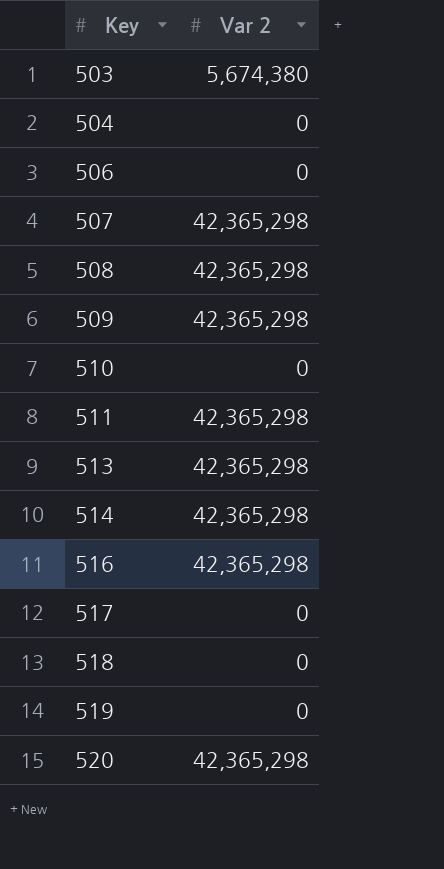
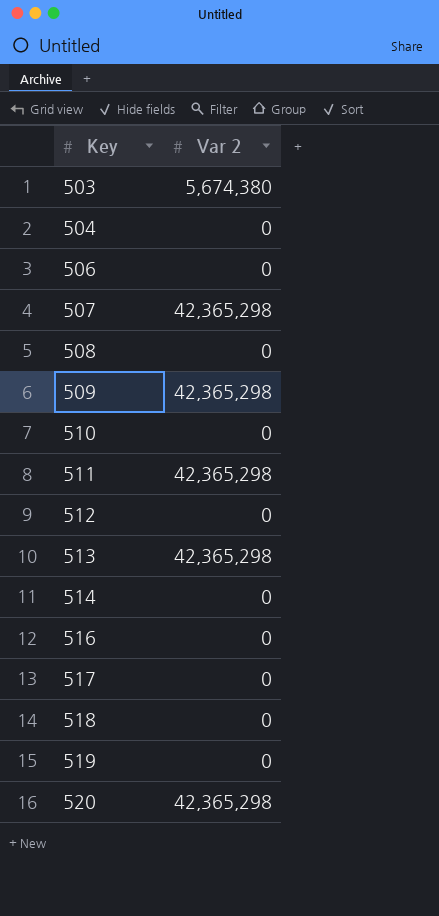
508 | Var 2: 42,365,298 -> 0
row 512: none -> 0
514 | Var 2: 42,365,298 -> 0
516 | Var 2: 42,365,298 -> 0

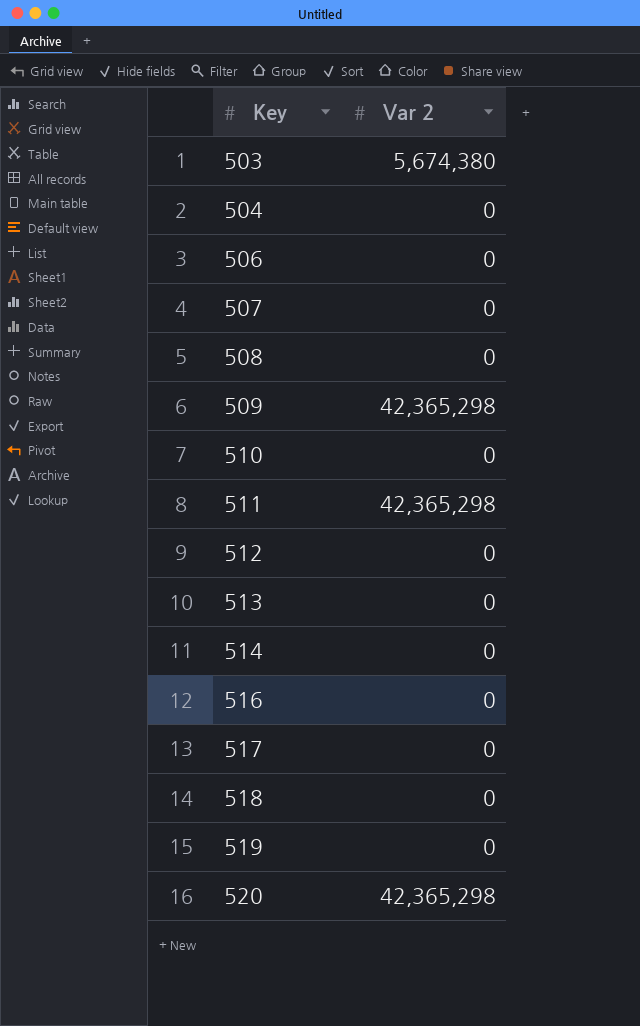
507 | Var 2: 42,365,298 -> 0
513 | Var 2: 42,365,298 -> 0

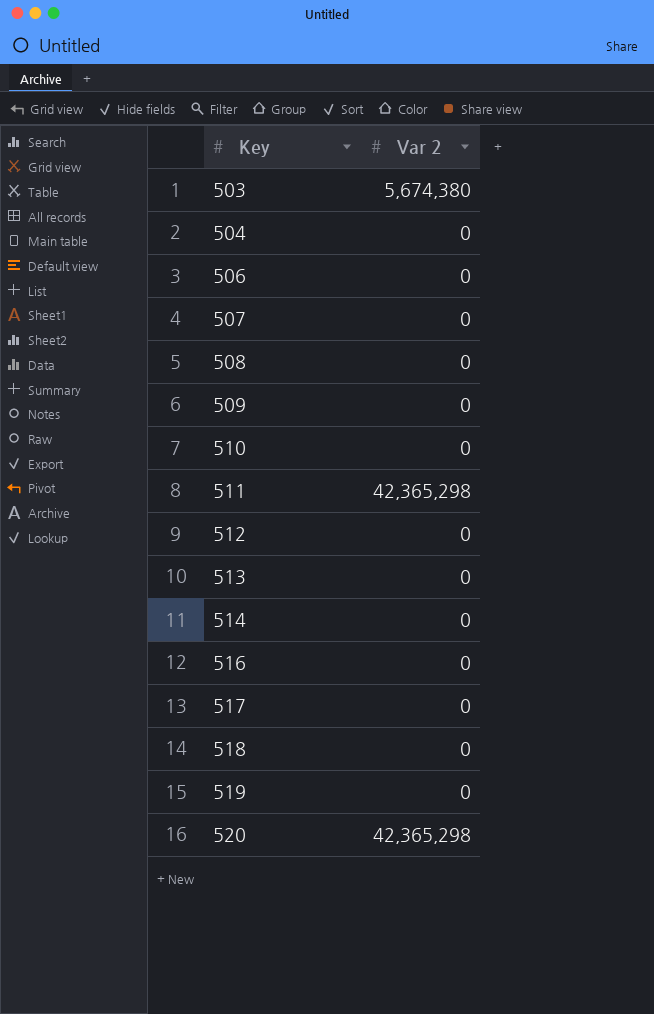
509 | Var 2: 42,365,298 -> 0

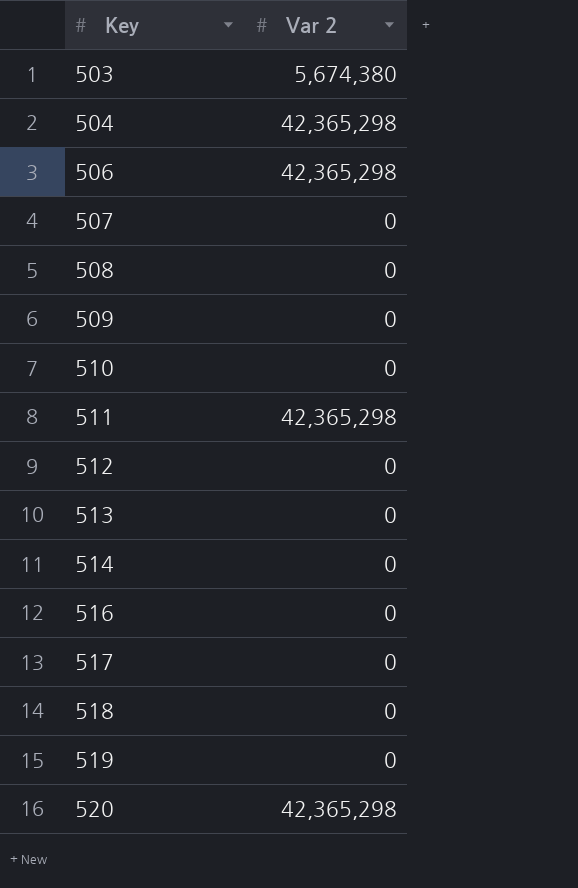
504 | Var 2: 0 -> 42,365,298
506 | Var 2: 0 -> 42,365,298

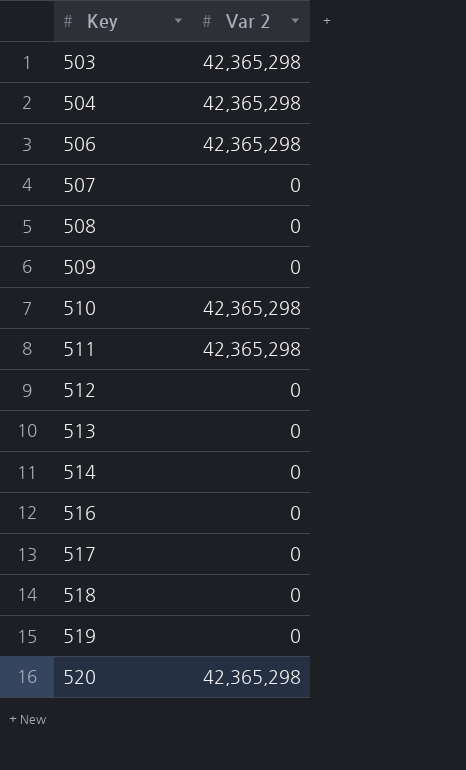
503 | Var 2: 5,674,380 -> 42,365,298
510 | Var 2: 0 -> 42,365,298

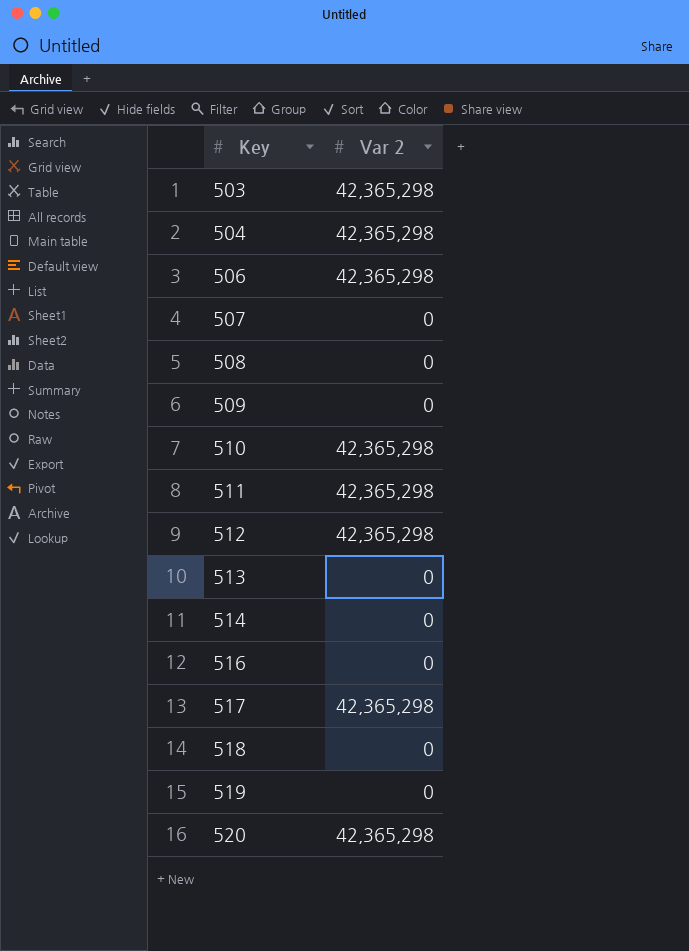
512 | Var 2: 0 -> 42,365,298
517 | Var 2: 0 -> 42,365,298

